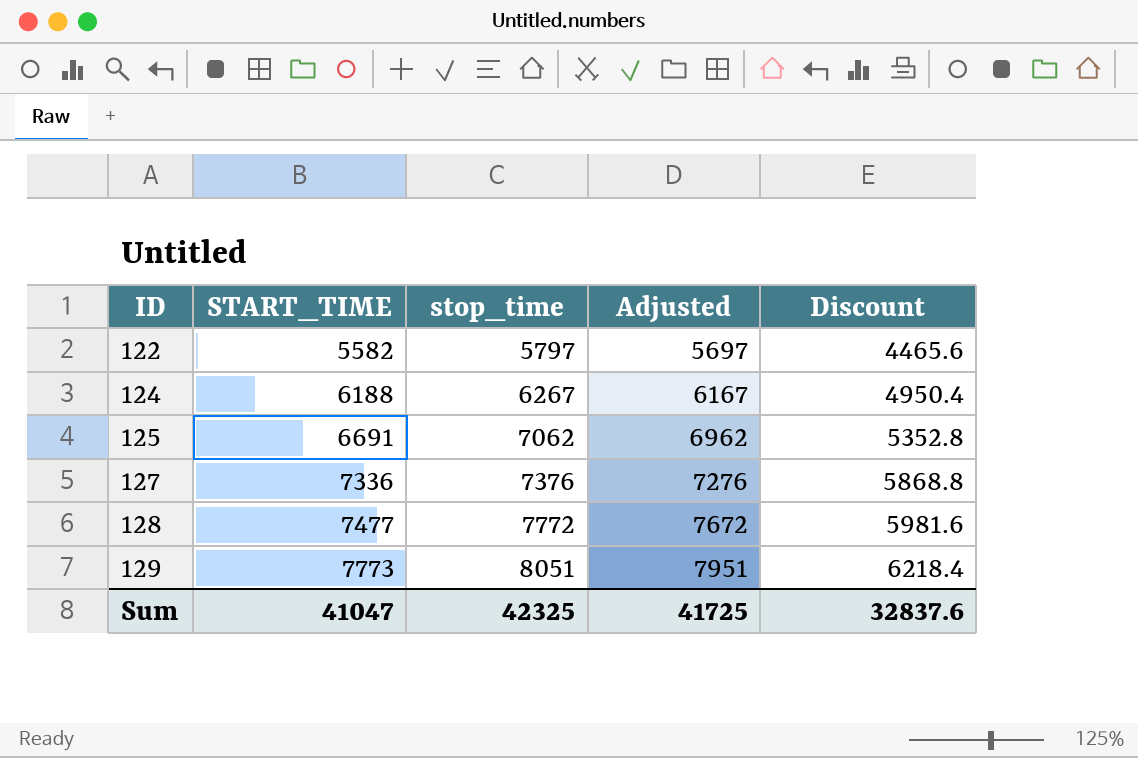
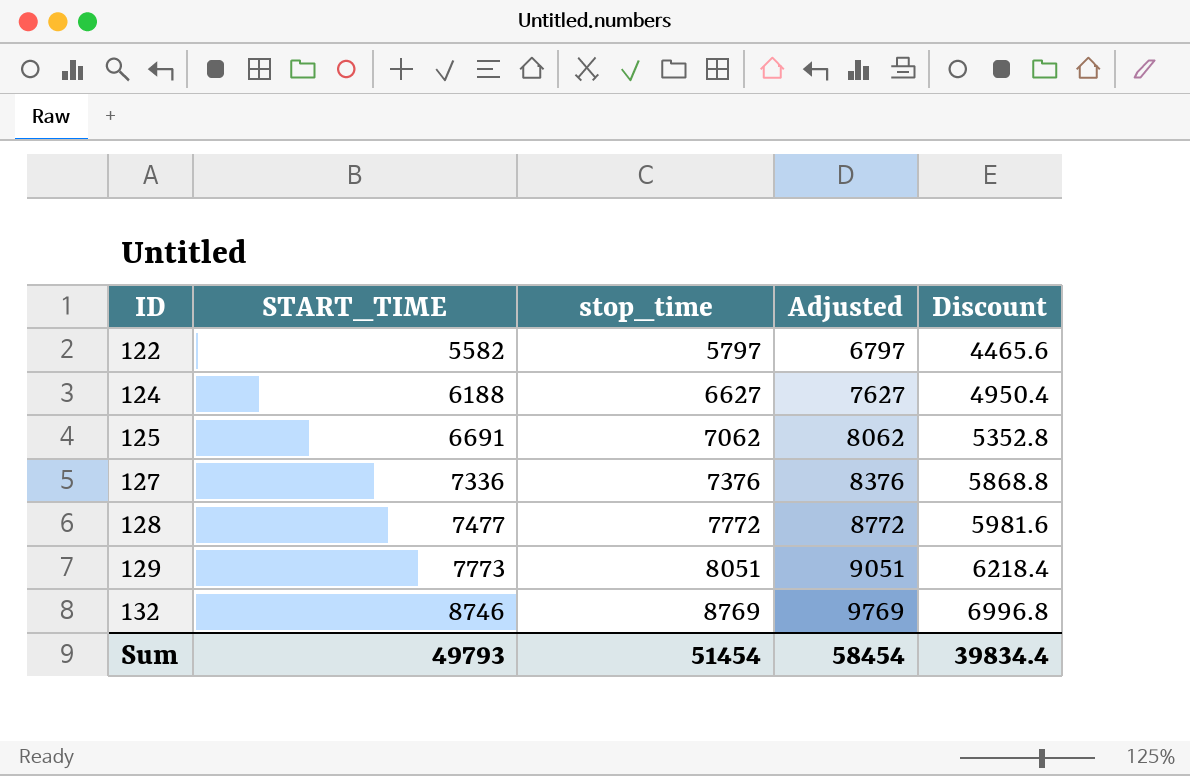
column Adjusted | formula: [stop_time] - 100 -> [stop_time] + 1000
124 | stop_time: 6267 -> 6627
row 132: none -> 8746 | 8769 | 9769 | 6996.8
Sum | START_TIME: 41047 -> 49793
Sum | stop_time: 42325 -> 51454
Sum | Adjusted: 41725 -> 58454
Sum | Discount: 32837.6 -> 39834.4

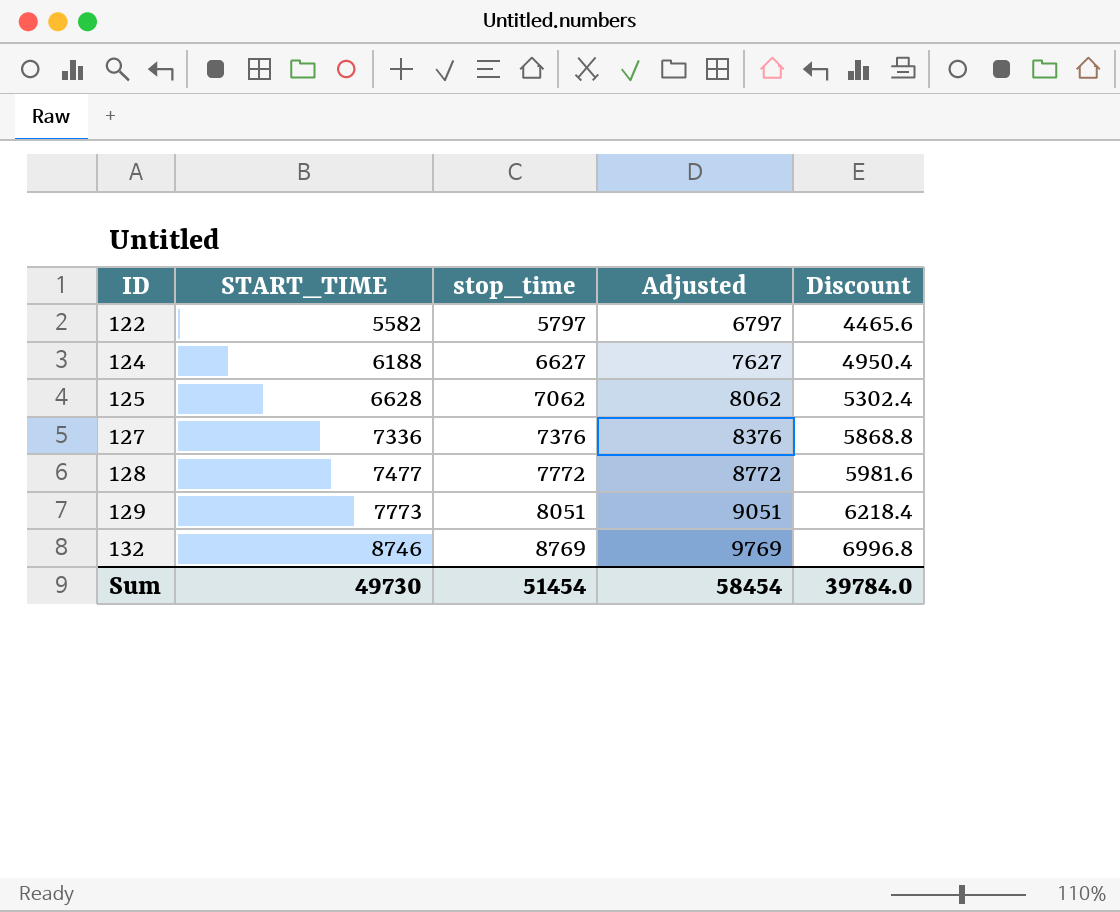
125 | START_TIME: 6691 -> 6628
125 | Discount: 5352.8 -> 5302.4
Sum | START_TIME: 49793 -> 49730
Sum | Discount: 39834.4 -> 39784.0

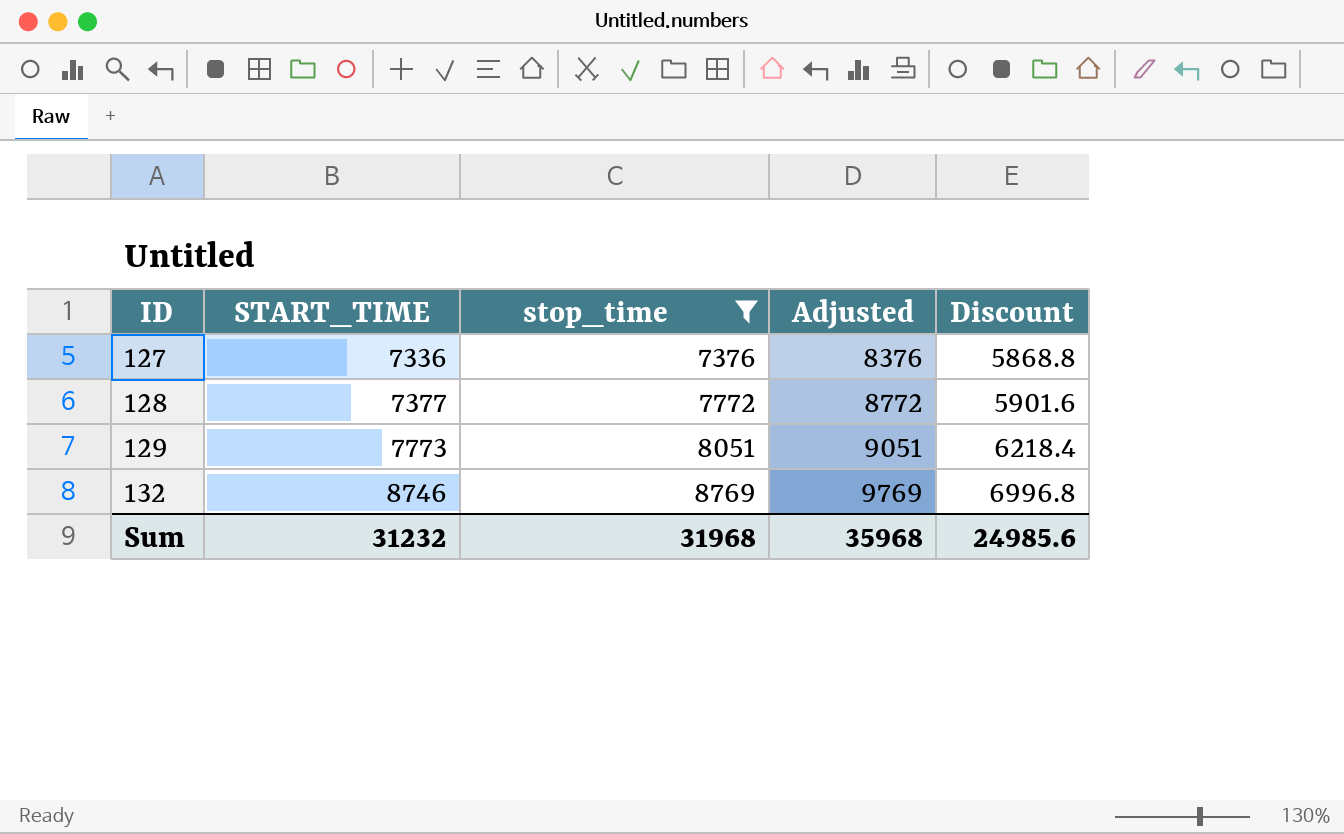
filter: none -> stop_time >= 7376
128 | START_TIME: 7477 -> 7377
128 | Discount: 5981.6 -> 5901.6
Sum | START_TIME: 49730 -> 31232
Sum | stop_time: 51454 -> 31968
Sum | Adjusted: 58454 -> 35968
Sum | Discount: 39784.0 -> 24985.6

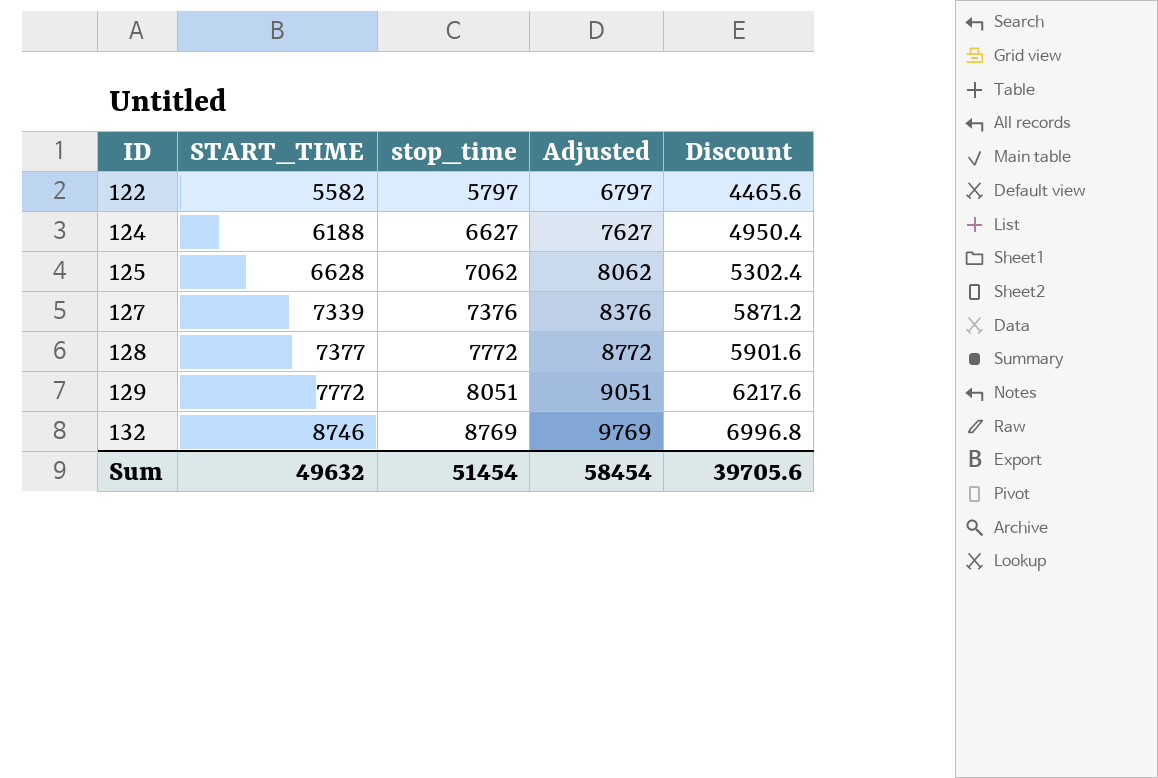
filter: stop_time >= 7376 -> none
127 | START_TIME: 7336 -> 7339
127 | Discount: 5868.8 -> 5871.2
129 | START_TIME: 7773 -> 7772
129 | Discount: 6218.4 -> 6217.6
Sum | START_TIME: 31232 -> 49632
Sum | stop_time: 31968 -> 51454
Sum | Adjusted: 35968 -> 58454
Sum | Discount: 24985.6 -> 39705.6

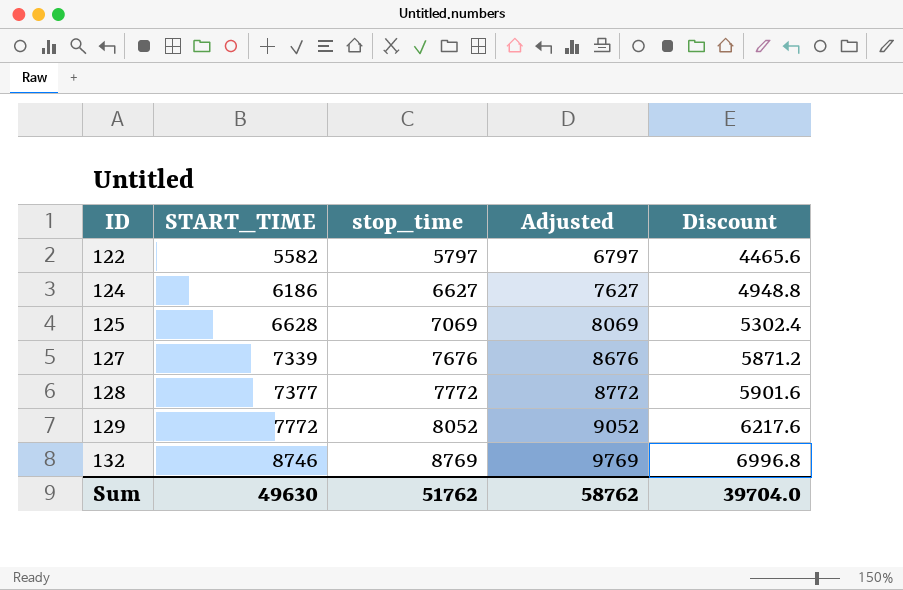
124 | START_TIME: 6188 -> 6186
124 | Discount: 4950.4 -> 4948.8
125 | stop_time: 7062 -> 7069
125 | Adjusted: 8062 -> 8069
127 | stop_time: 7376 -> 7676
127 | Adjusted: 8376 -> 8676
129 | stop_time: 8051 -> 8052
129 | Adjusted: 9051 -> 9052
Sum | START_TIME: 49632 -> 49630
Sum | stop_time: 51454 -> 51762
Sum | Adjusted: 58454 -> 58762
Sum | Discount: 39705.6 -> 39704.0

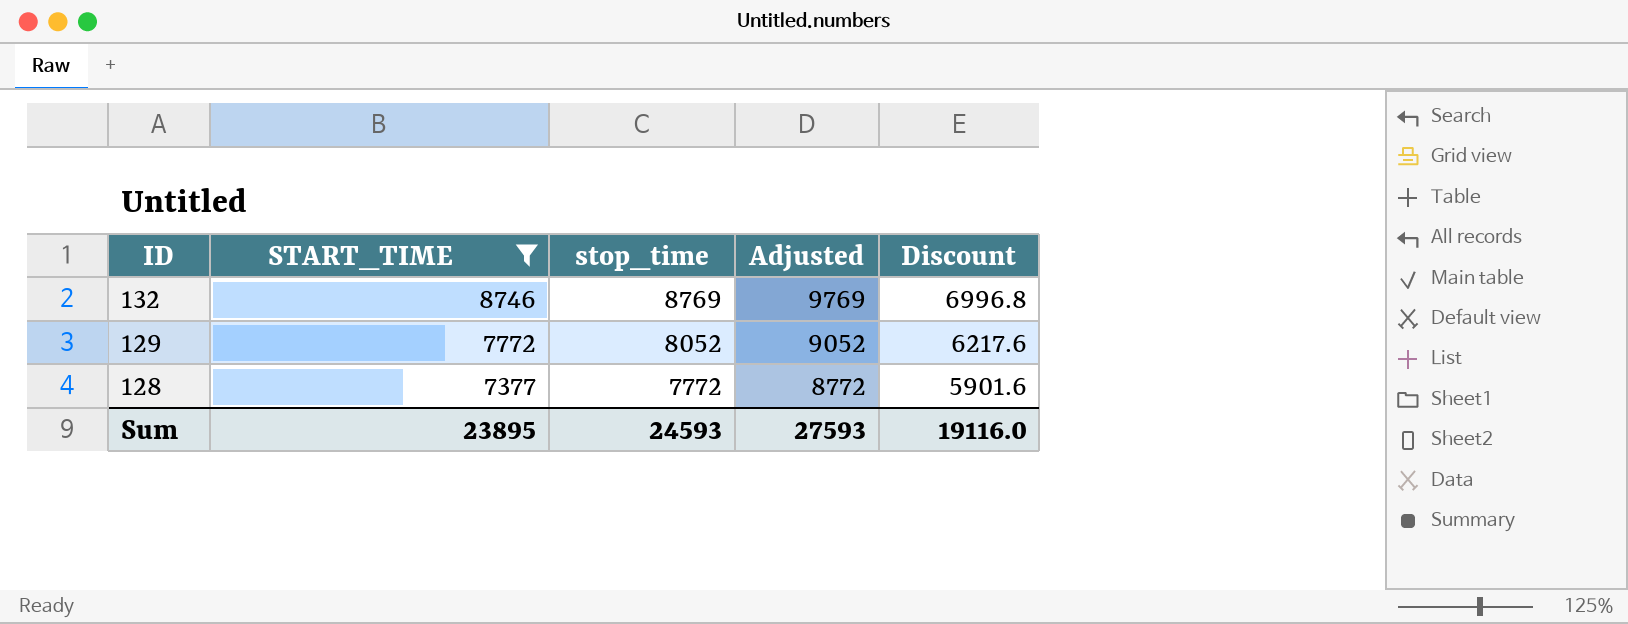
filter: none -> START_TIME >= 7377
row order: ID ascending -> ID descending
Sum | START_TIME: 49630 -> 23895
Sum | stop_time: 51762 -> 24593
Sum | Adjusted: 58762 -> 27593
Sum | Discount: 39704.0 -> 19116.0

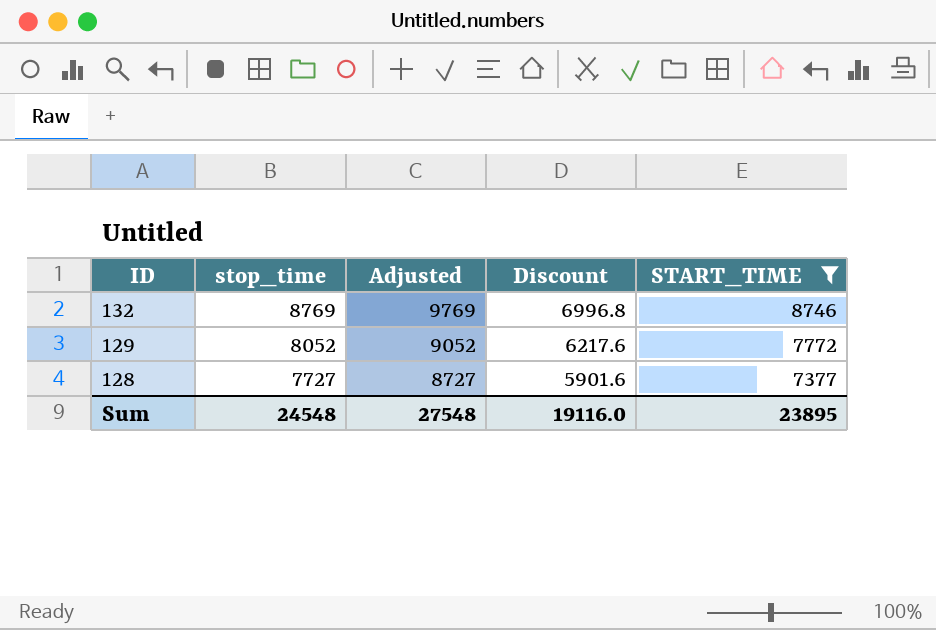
column START_TIME | position: 2 -> 5
128 | stop_time: 7772 -> 7727
128 | Adjusted: 8772 -> 8727
Sum | stop_time: 24593 -> 24548
Sum | Adjusted: 27593 -> 27548

